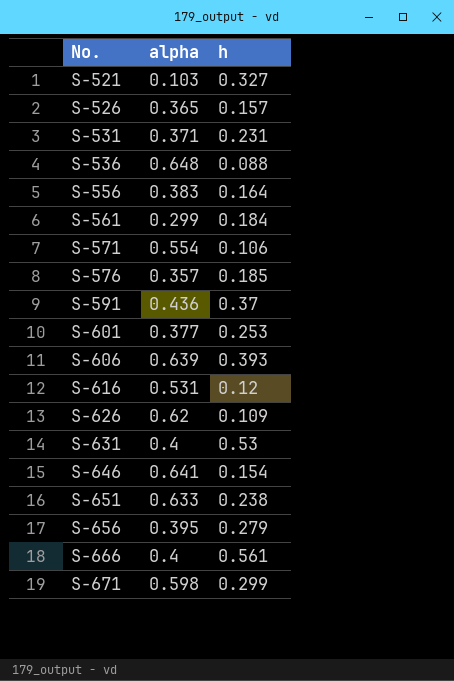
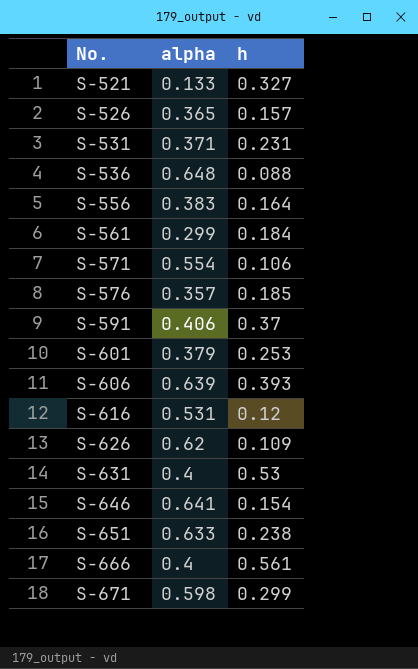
row S-656: 0.395 | 0.279 -> none
S-521 | alpha: 0.103 -> 0.133
S-591 | alpha: 0.436 -> 0.406
S-601 | alpha: 0.377 -> 0.379

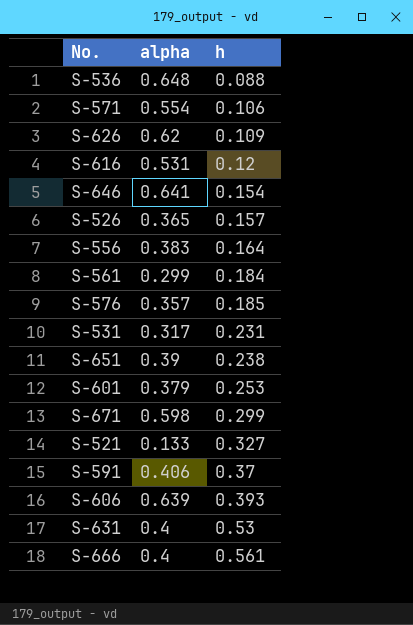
row order: No. ascending -> h ascending
S-531 | alpha: 0.371 -> 0.317
S-651 | alpha: 0.633 -> 0.39

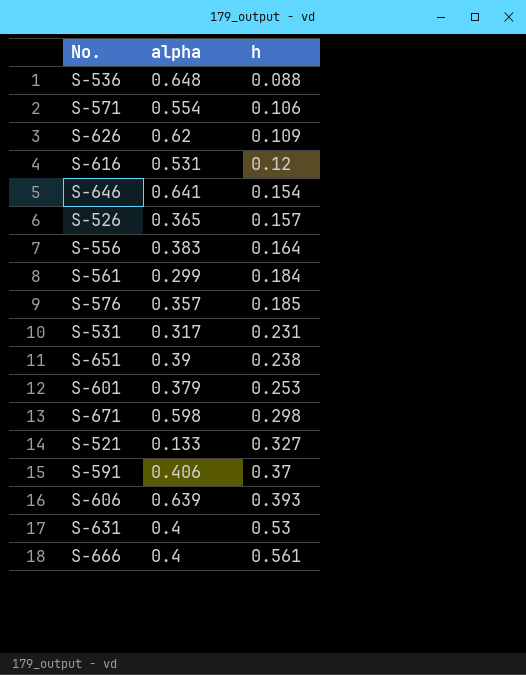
S-671 | h: 0.299 -> 0.298

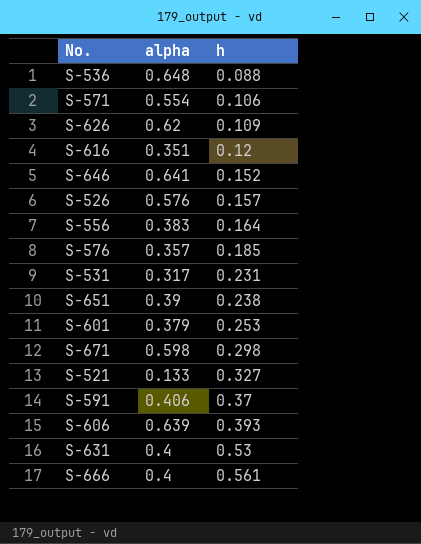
row S-561: 0.299 | 0.184 -> none
S-616 | alpha: 0.531 -> 0.351
S-646 | h: 0.154 -> 0.152
S-526 | alpha: 0.365 -> 0.576

